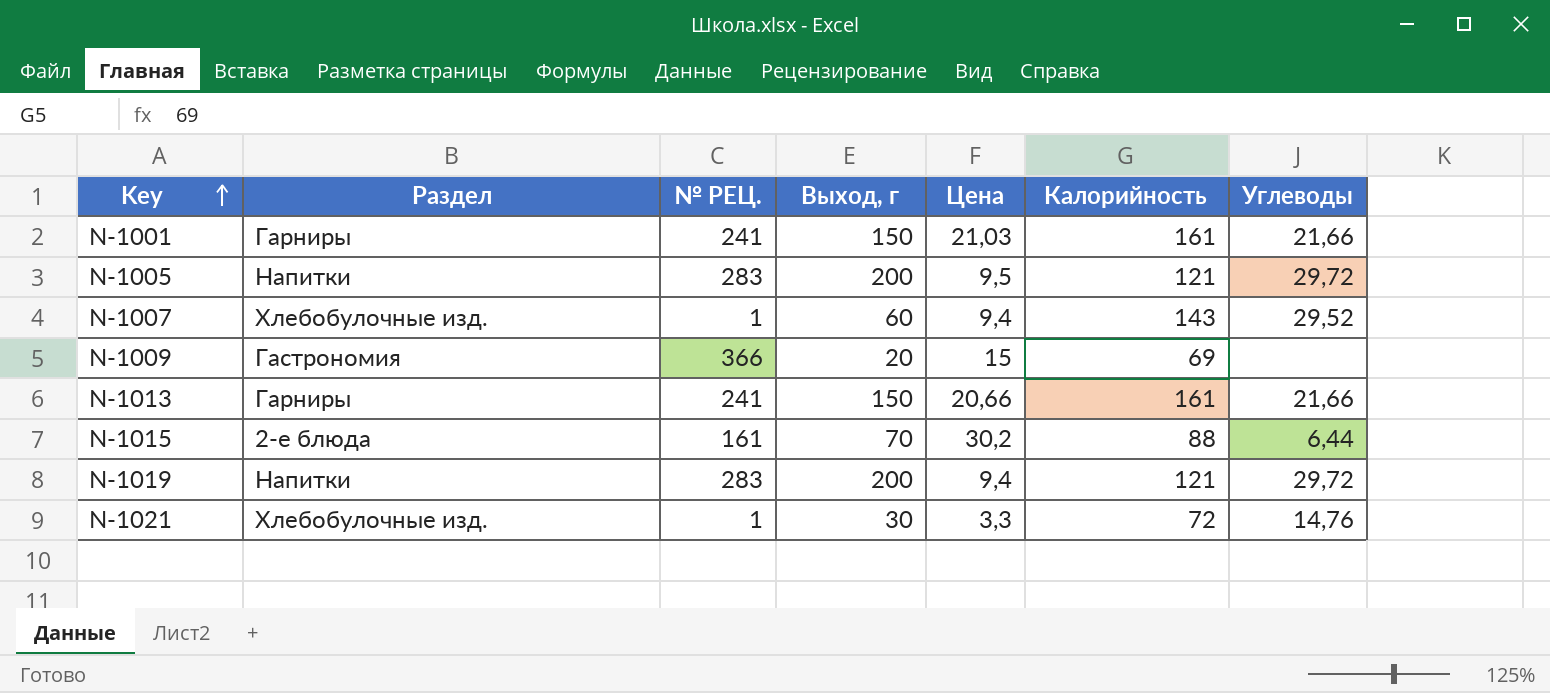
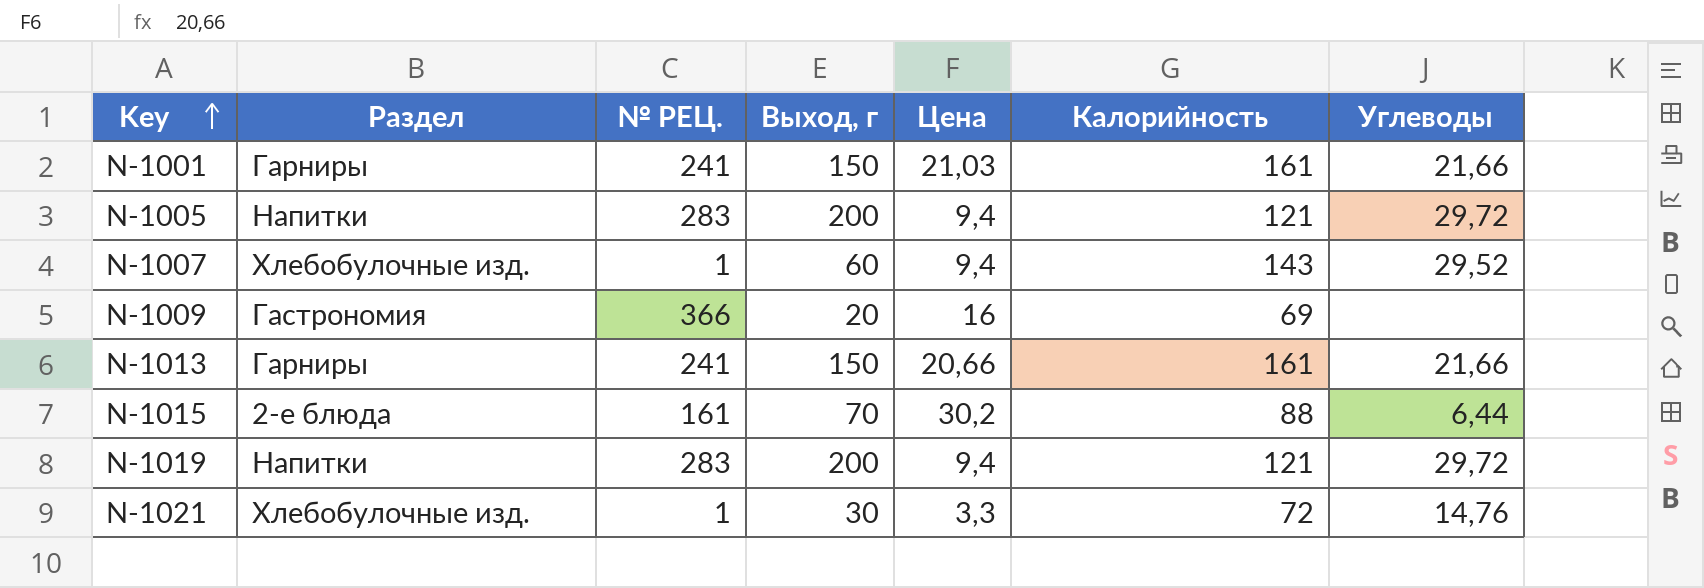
N-1005 | Цена: 9,5 -> 9,4
N-1009 | Цена: 15 -> 16

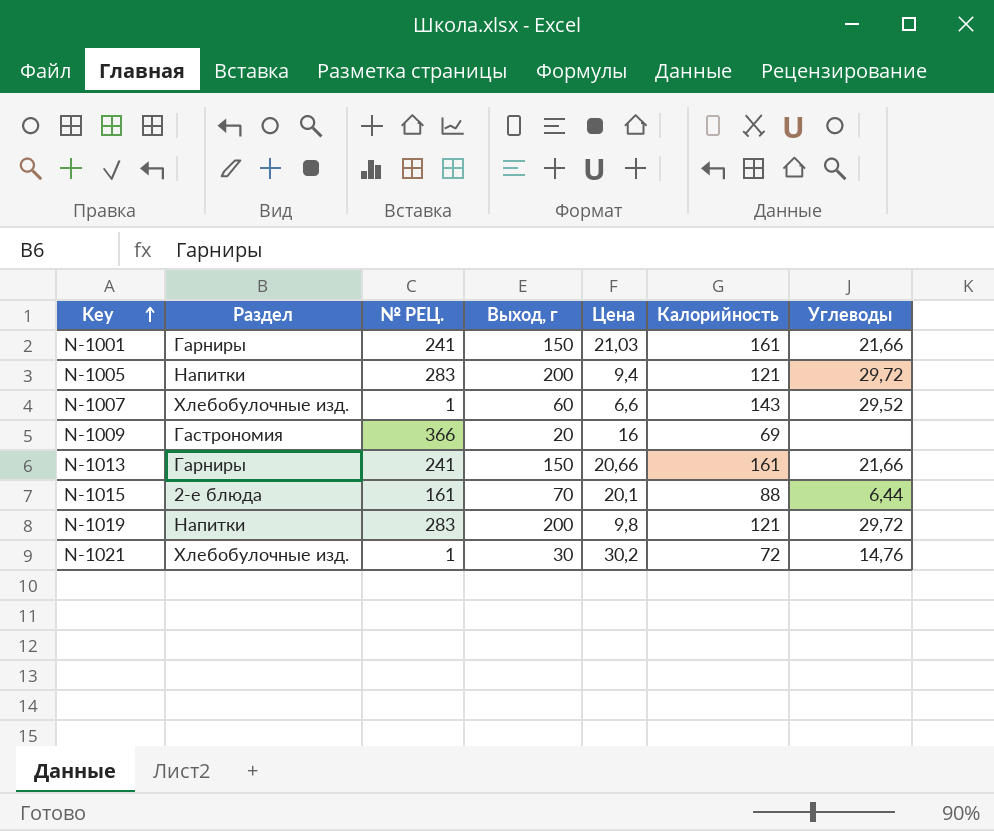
N-1007 | Цена: 9,4 -> 6,6
N-1015 | Цена: 30,2 -> 20,1
N-1019 | Цена: 9,4 -> 9,8
N-1021 | Цена: 3,3 -> 30,2

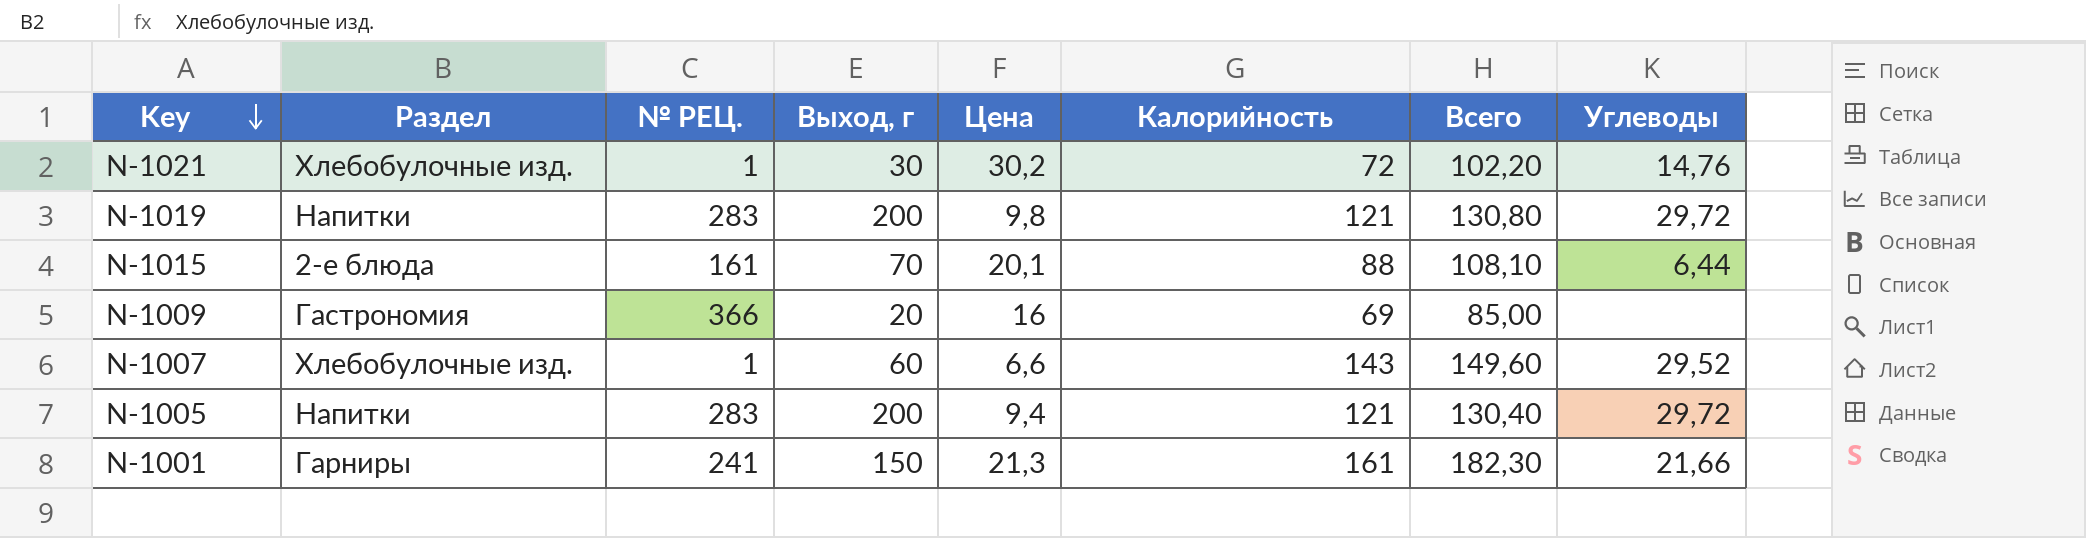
row order: Key ascending -> Key descending
column Всего | formula: none -> [Цена] + [Калорийность]
row N-1013: Гарниры | 241 | 150 | 20,66 | 161 | 21,66 -> none
N-1001 | Цена: 21,03 -> 21,3

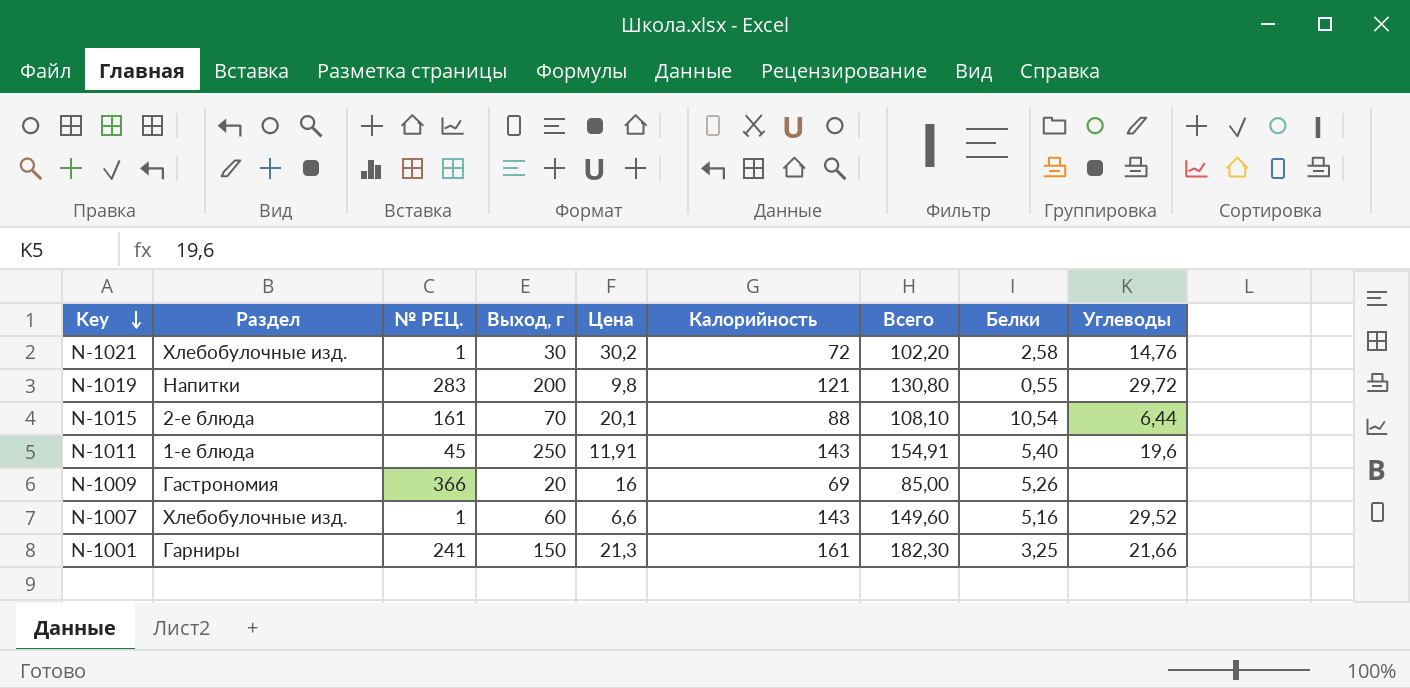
column Белки | position: none -> 8
row N-1005: Напитки | 283 | 200 | 9,4 | 121 | 130,40 | 29,72 -> none
row N-1011: none -> 1-е блюда | 45 | 250 | 11,91 | 143 | 154,91 | 5,40 | 19,6

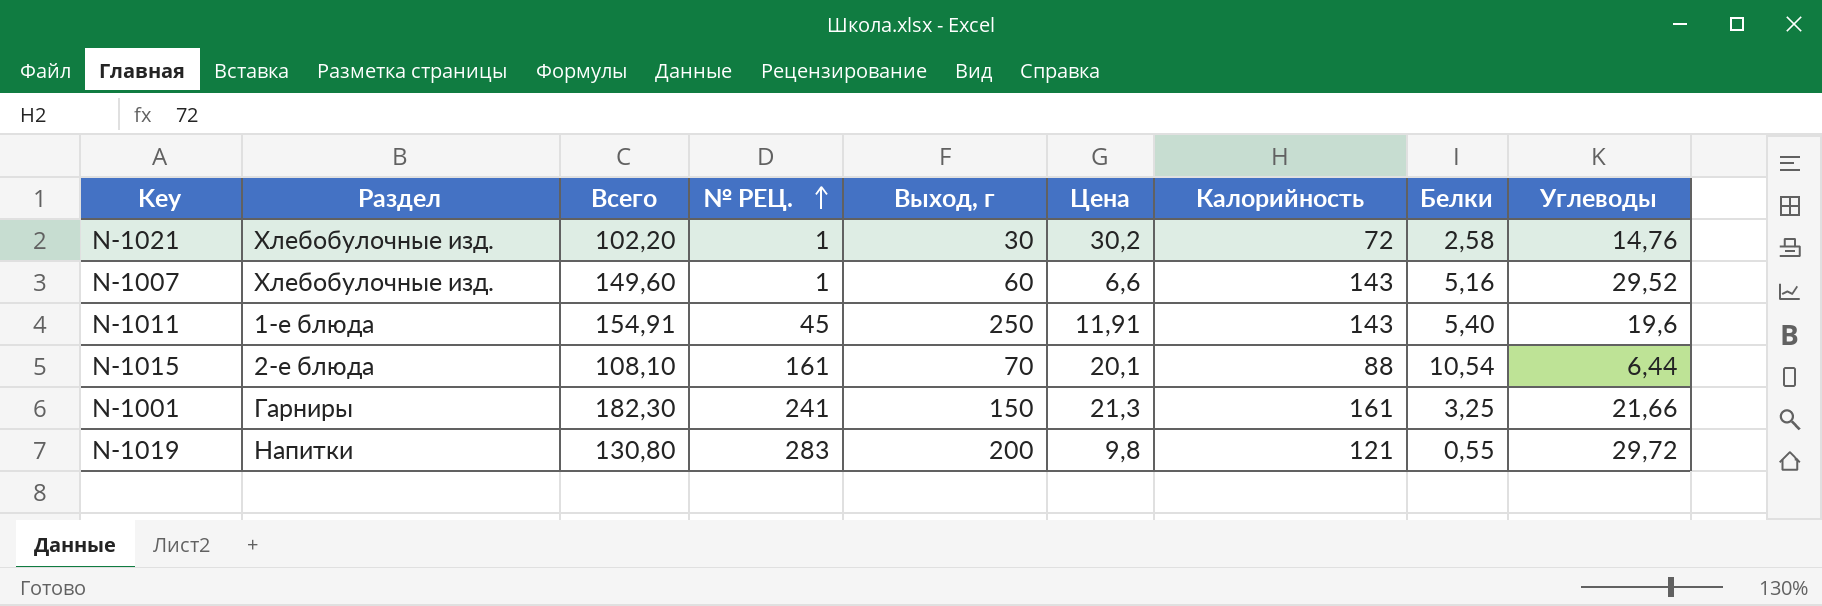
row order: Key descending -> № РЕЦ. ascending
column Всего | position: 7 -> 3
row N-1009: Гастрономия | 366 | 20 | 16 | 69 | 85,00 | 5,26 | none -> none

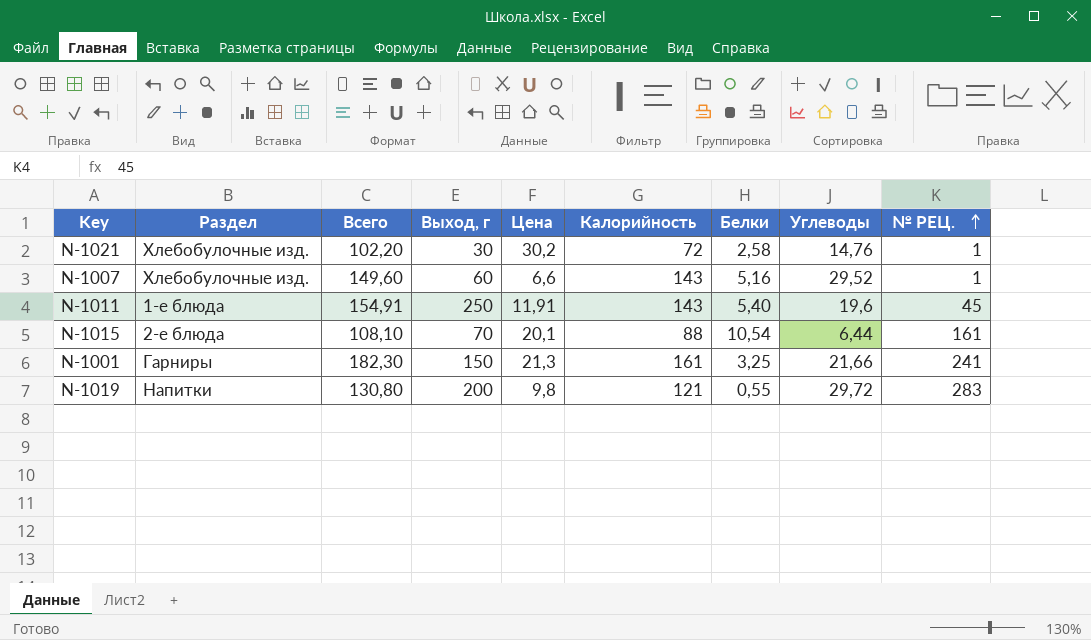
column № РЕЦ. | position: 4 -> 9

